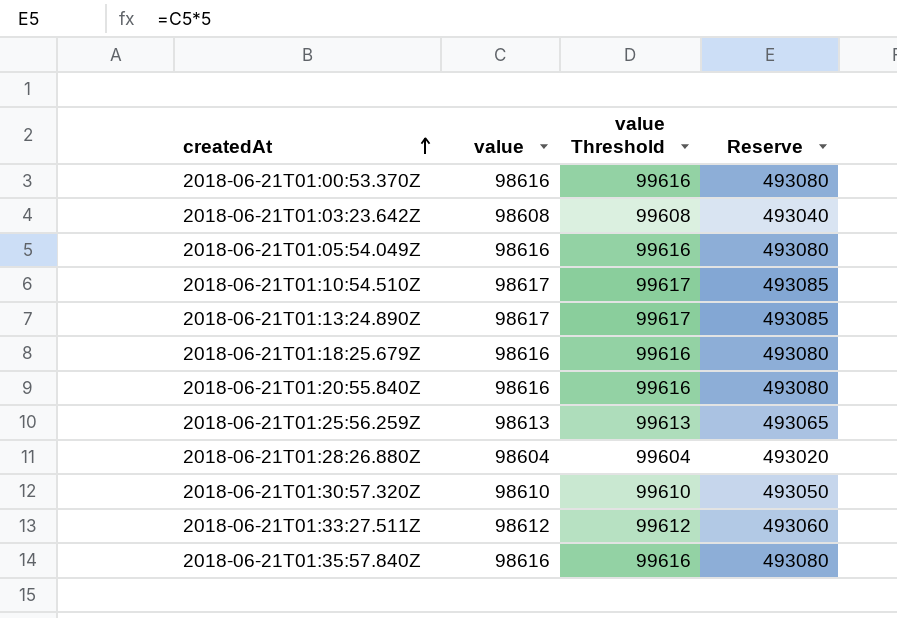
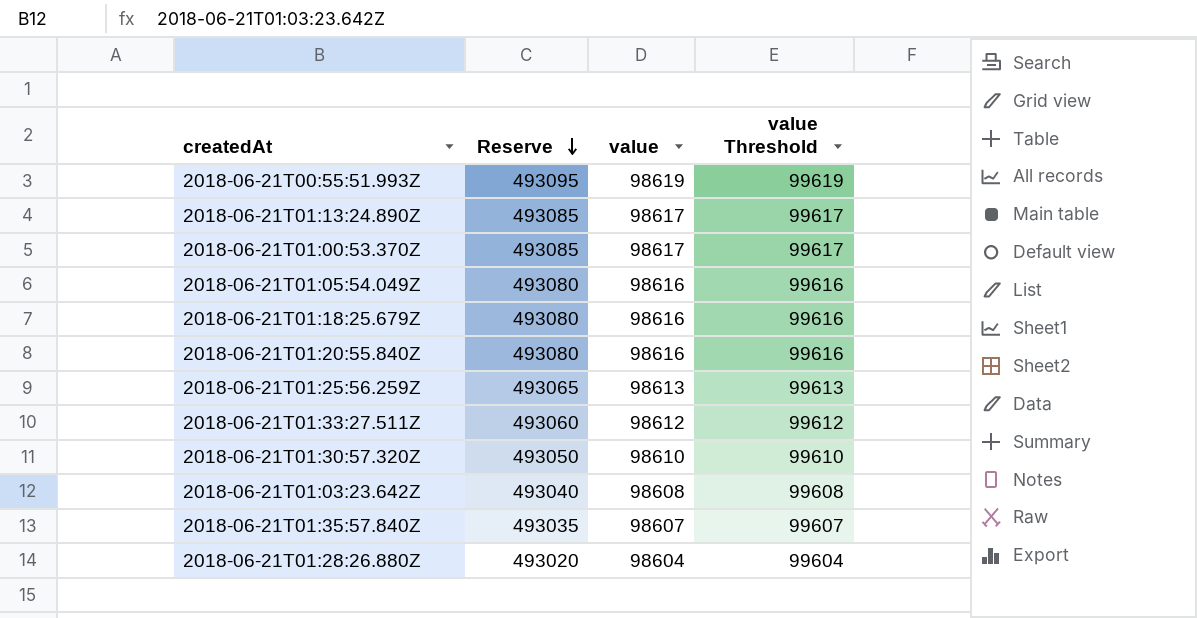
row order: createdAt ascending -> Reserve descending
column Reserve | position: 4 -> 2
row 2018-06-21T01:10:54.510Z: 98617 | 99617 | 493085 -> none
row 2018-06-21T00:55:51.993Z: none -> 493095 | 98619 | 99619
2018-06-21T01:00:53.370Z | Reserve: 493080 -> 493085
2018-06-21T01:00:53.370Z | value: 98616 -> 98617
2018-06-21T01:00:53.370Z | value Threshold: 99616 -> 99617
2018-06-21T01:35:57.840Z | Reserve: 493080 -> 493035
2018-06-21T01:35:57.840Z | value: 98616 -> 98607
2018-06-21T01:35:57.840Z | value Threshold: 99616 -> 99607

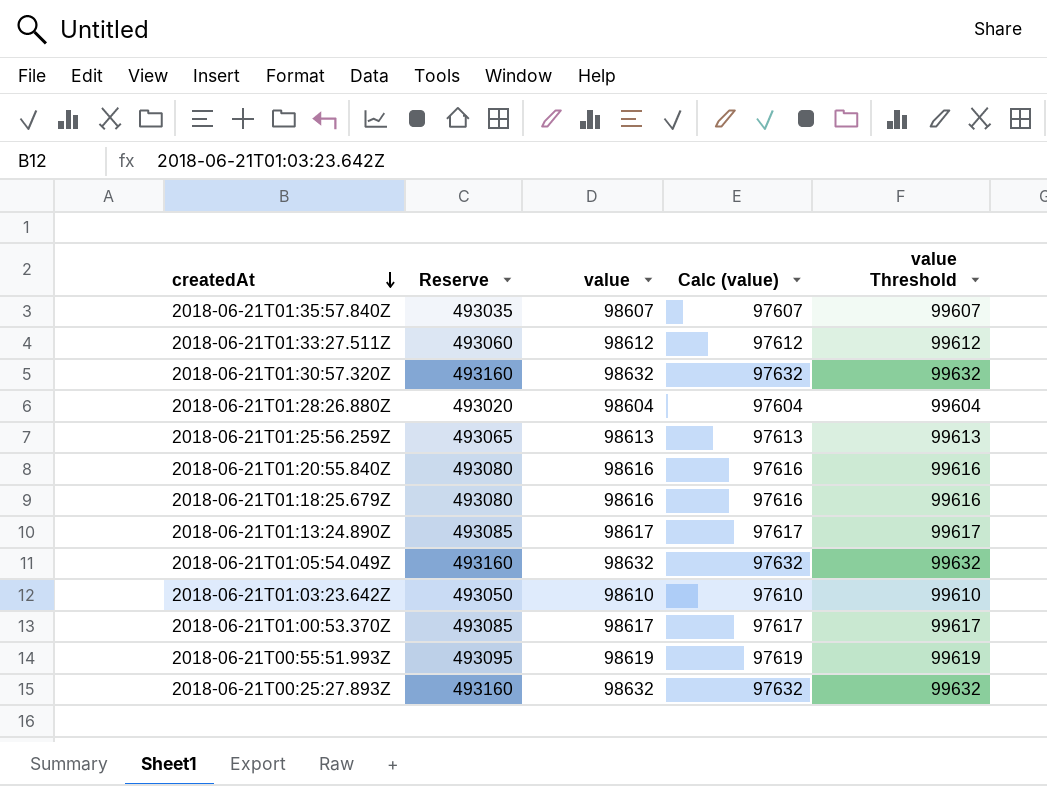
row order: Reserve descending -> createdAt descending
column Calc (value) | formula: none -> [value] - 1000
2018-06-21T01:30:57.320Z | Reserve: 493050 -> 493160
2018-06-21T01:30:57.320Z | value: 98610 -> 98632
2018-06-21T01:30:57.320Z | value Threshold: 99610 -> 99632
2018-06-21T01:05:54.049Z | Reserve: 493080 -> 493160
2018-06-21T01:05:54.049Z | value: 98616 -> 98632
2018-06-21T01:05:54.049Z | value Threshold: 99616 -> 99632
2018-06-21T01:03:23.642Z | Reserve: 493040 -> 493050
2018-06-21T01:03:23.642Z | value: 98608 -> 98610
2018-06-21T01:03:23.642Z | value Threshold: 99608 -> 99610
row 2018-06-21T00:25:27.893Z: none -> 493160 | 98632 | 97632 | 99632

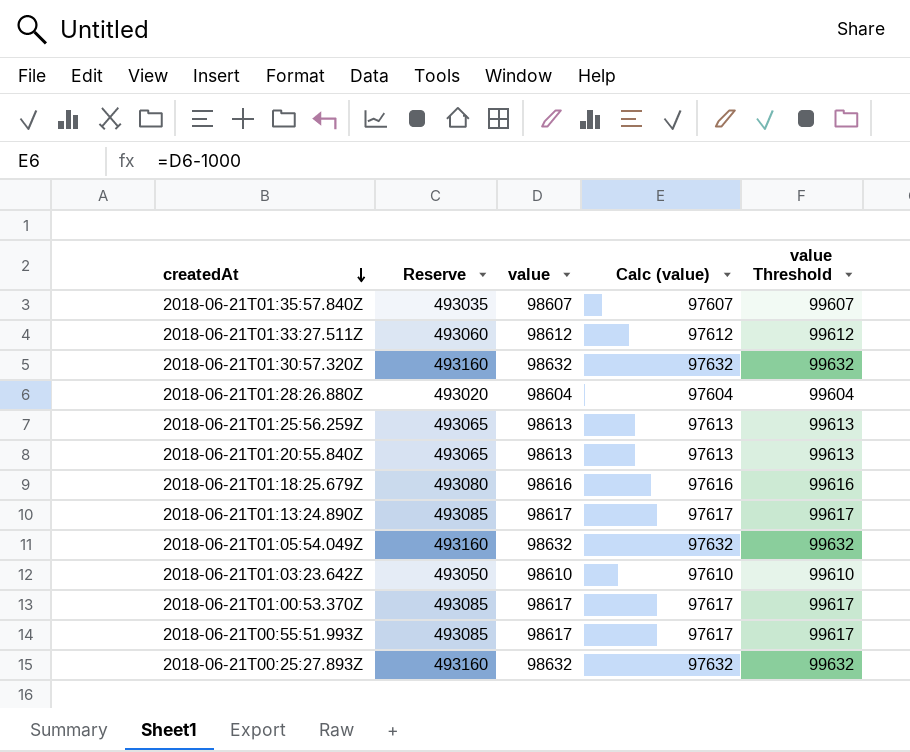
2018-06-21T01:20:55.840Z | Reserve: 493080 -> 493065
2018-06-21T01:20:55.840Z | value: 98616 -> 98613
2018-06-21T01:20:55.840Z | Calc (value): 97616 -> 97613
2018-06-21T01:20:55.840Z | value Threshold: 99616 -> 99613
2018-06-21T00:55:51.993Z | Reserve: 493095 -> 493085
2018-06-21T00:55:51.993Z | value: 98619 -> 98617
2018-06-21T00:55:51.993Z | Calc (value): 97619 -> 97617
2018-06-21T00:55:51.993Z | value Threshold: 99619 -> 99617

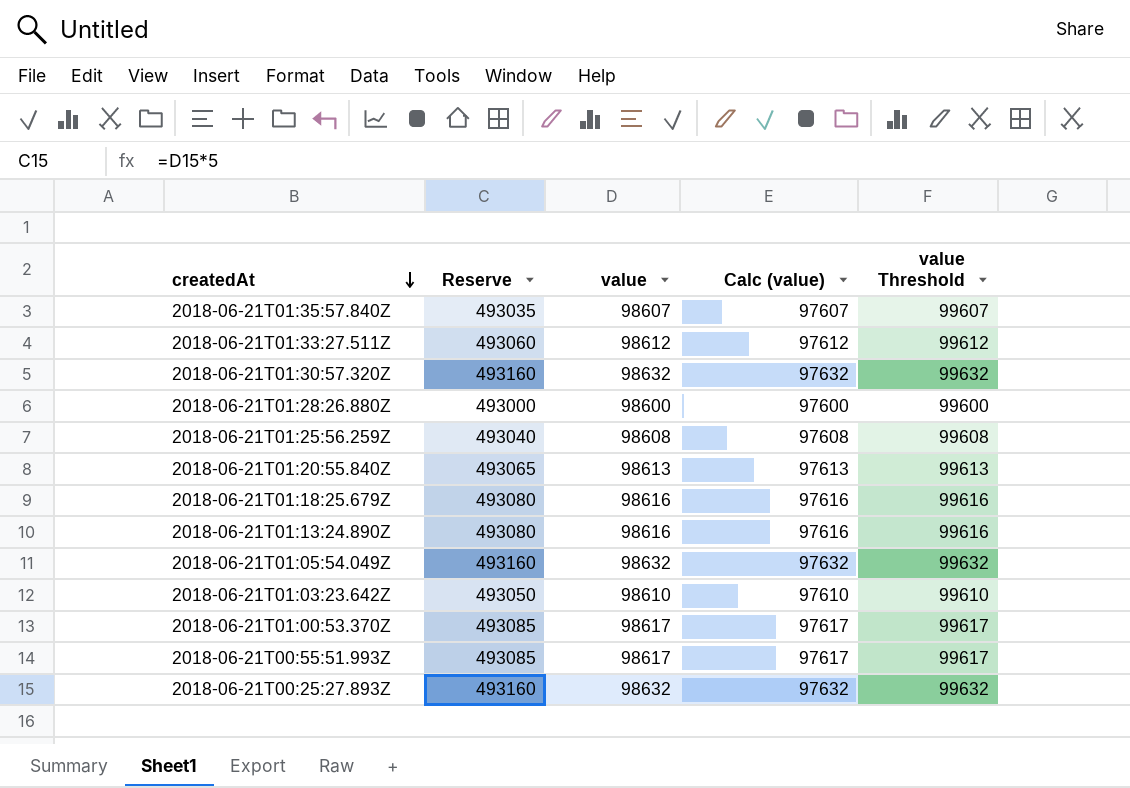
2018-06-21T01:28:26.880Z | Reserve: 493020 -> 493000
2018-06-21T01:28:26.880Z | value: 98604 -> 98600
2018-06-21T01:28:26.880Z | Calc (value): 97604 -> 97600
2018-06-21T01:28:26.880Z | value Threshold: 99604 -> 99600
2018-06-21T01:25:56.259Z | Reserve: 493065 -> 493040
2018-06-21T01:25:56.259Z | value: 98613 -> 98608
2018-06-21T01:25:56.259Z | Calc (value): 97613 -> 97608
2018-06-21T01:25:56.259Z | value Threshold: 99613 -> 99608
2018-06-21T01:13:24.890Z | Reserve: 493085 -> 493080
2018-06-21T01:13:24.890Z | value: 98617 -> 98616
2018-06-21T01:13:24.890Z | Calc (value): 97617 -> 97616
2018-06-21T01:13:24.890Z | value Threshold: 99617 -> 99616

